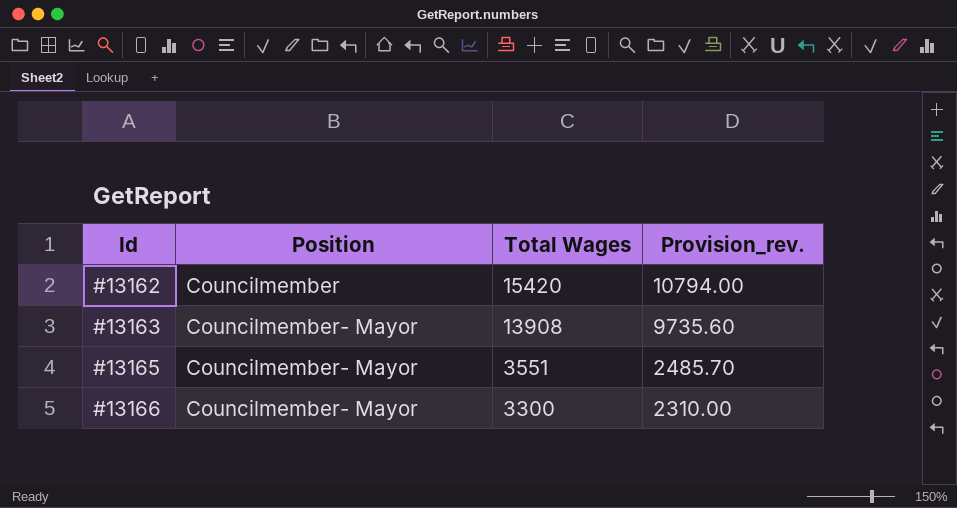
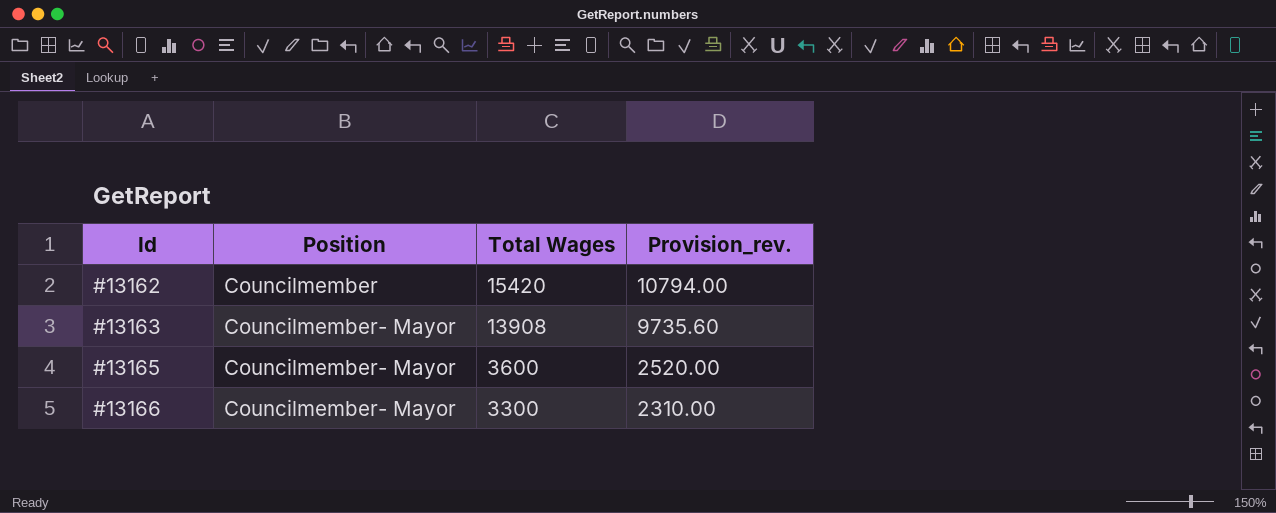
#13165 | Total Wages: 3551 -> 3600
#13165 | Provision_rev.: 2485.70 -> 2520.00

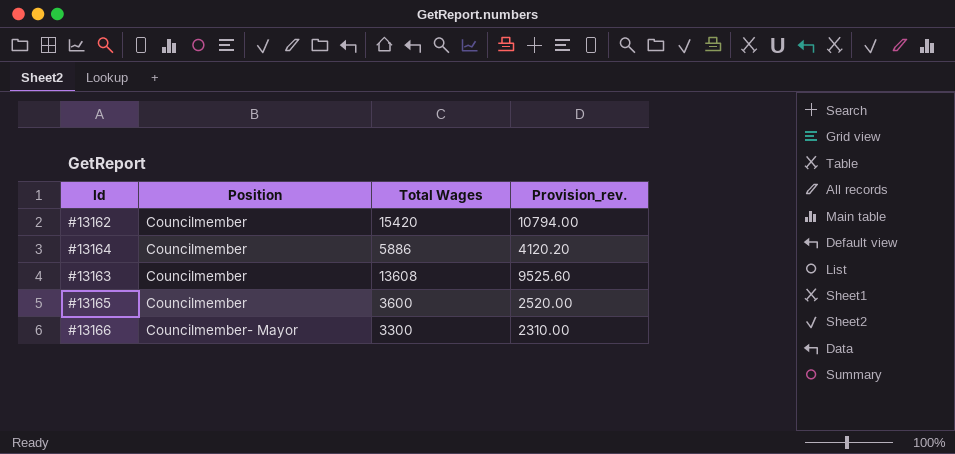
row #13164: none -> Councilmember | 5886 | 4120.20
#13163 | Position: Councilmember- Mayor -> Councilmember
#13163 | Total Wages: 13908 -> 13608
#13163 | Provision_rev.: 9735.60 -> 9525.60
#13165 | Position: Councilmember- Mayor -> Councilmember

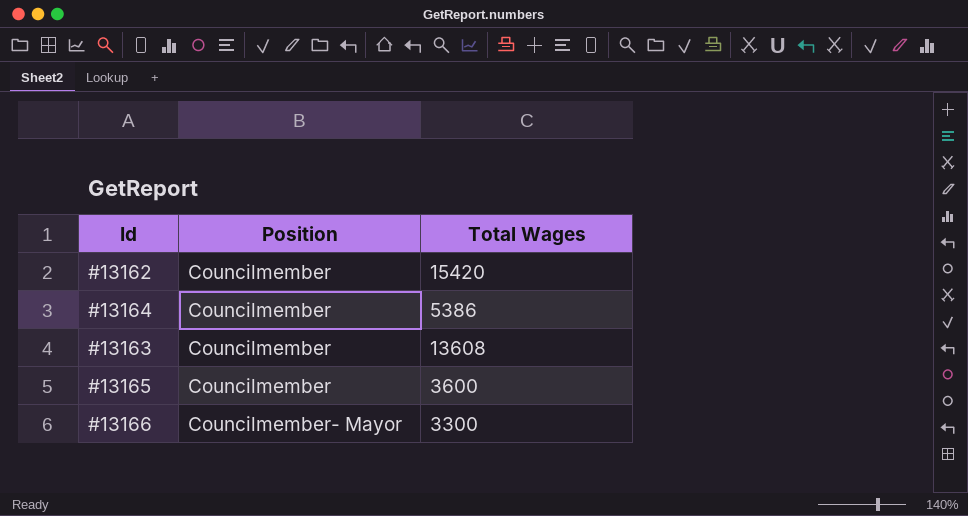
column Provision_rev. | formula: [Total Wages] * 0.7 -> none
#13164 | Total Wages: 5886 -> 5386

